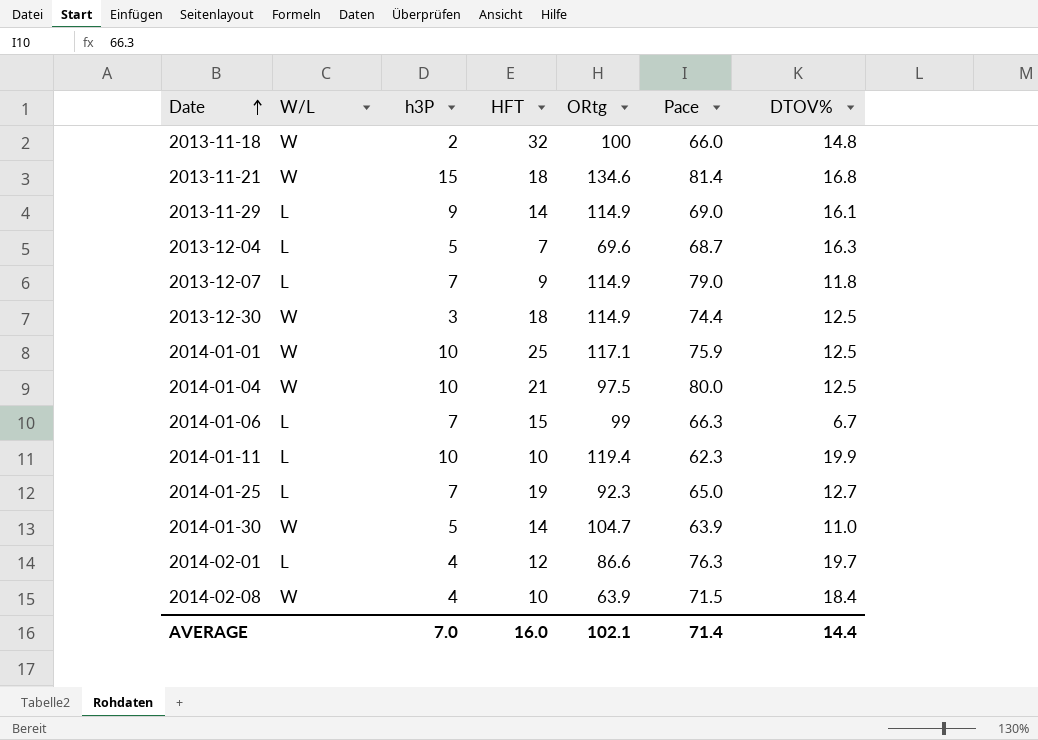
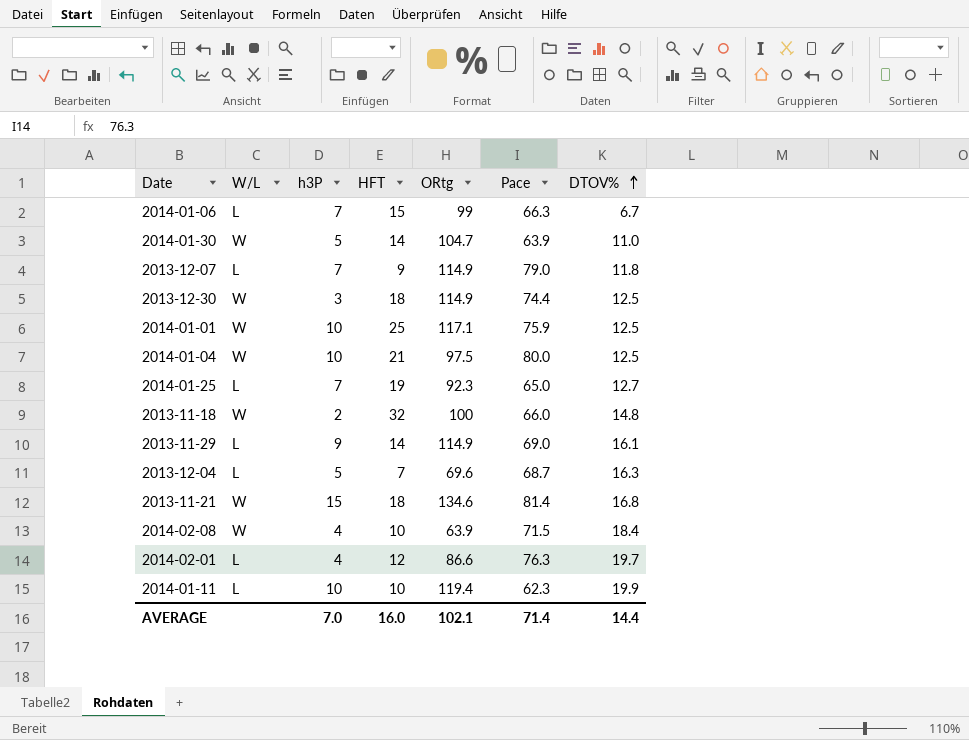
row order: Date ascending -> DTOV% ascending

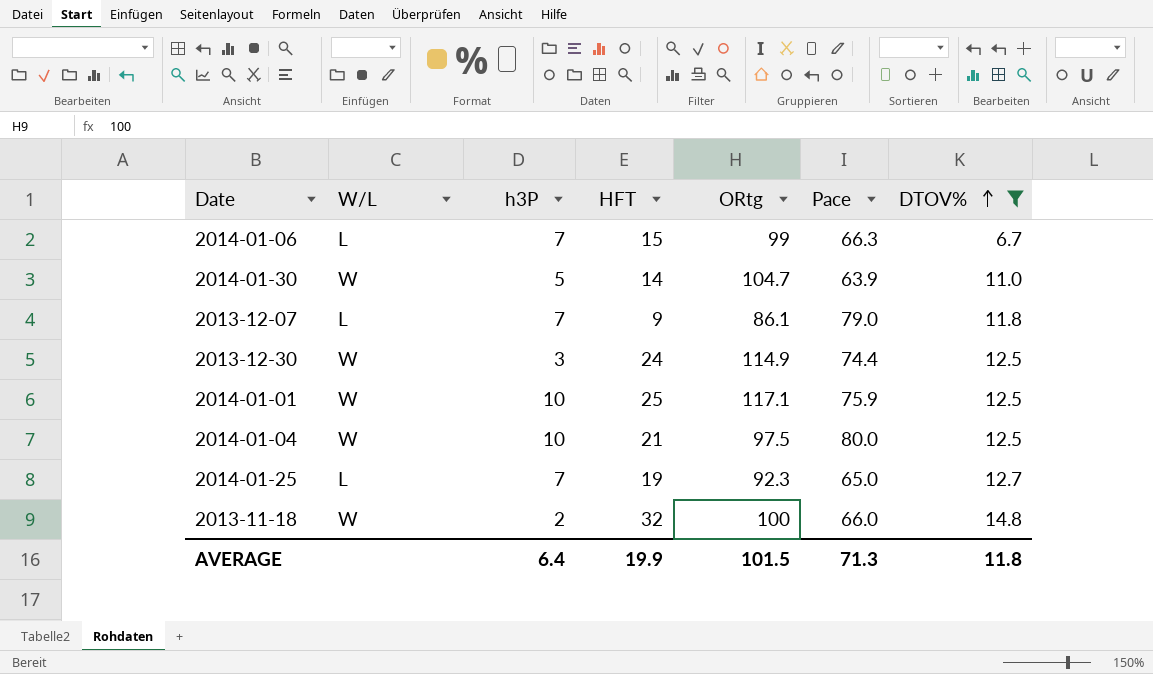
filter: none -> DTOV% <= 14.8
2013-12-07 | ORtg: 114.9 -> 86.1
2013-12-30 | HFT: 18 -> 24
AVERAGE | h3P: 7.0 -> 6.4
AVERAGE | HFT: 16.0 -> 19.9
AVERAGE | ORtg: 102.1 -> 101.5
AVERAGE | Pace: 71.4 -> 71.3
AVERAGE | DTOV%: 14.4 -> 11.8

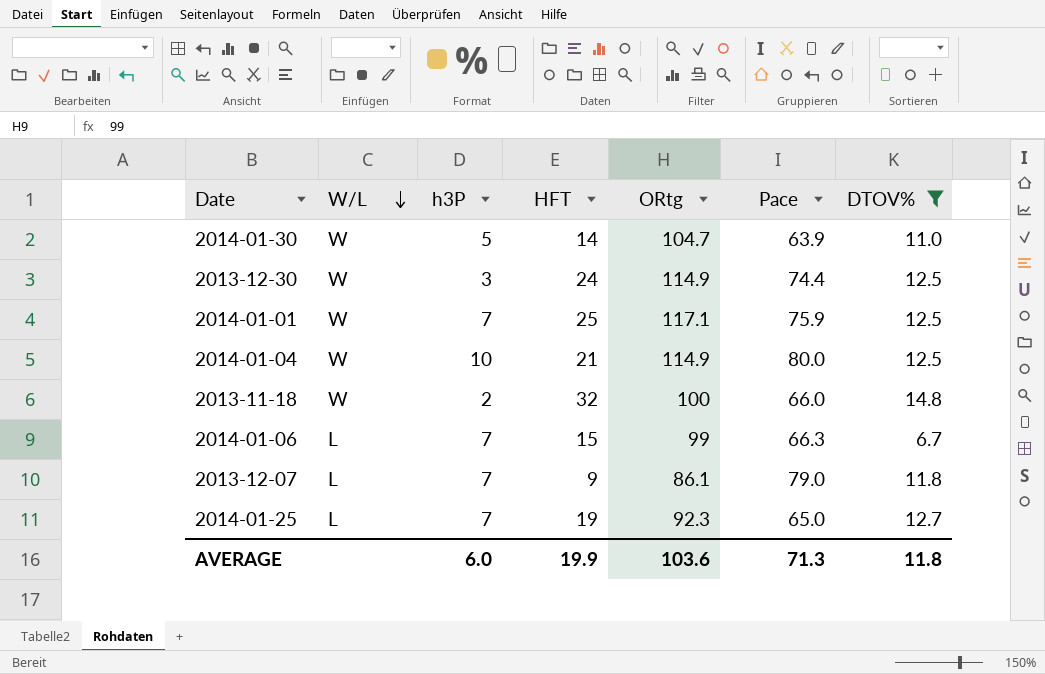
row order: DTOV% ascending -> W/L descending
2014-01-01 | h3P: 10 -> 7
2014-01-04 | ORtg: 97.5 -> 114.9
AVERAGE | h3P: 6.4 -> 6.0
AVERAGE | ORtg: 101.5 -> 103.6

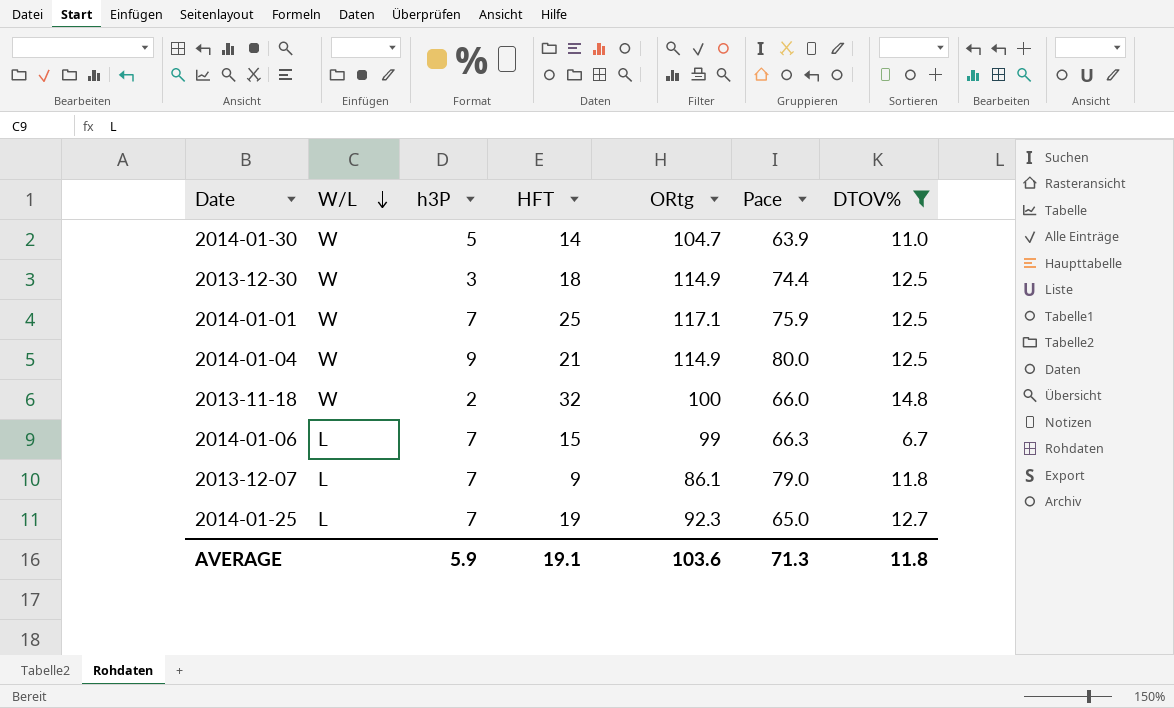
2013-12-30 | HFT: 24 -> 18
2014-01-04 | h3P: 10 -> 9
AVERAGE | h3P: 6.0 -> 5.9
AVERAGE | HFT: 19.9 -> 19.1

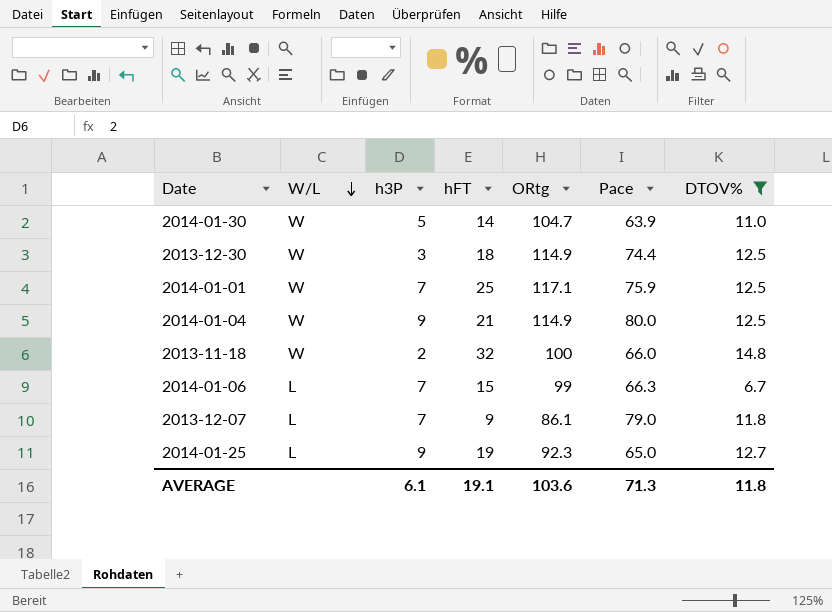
column name: HFT -> hFT
2014-01-25 | h3P: 7 -> 9
AVERAGE | h3P: 5.9 -> 6.1

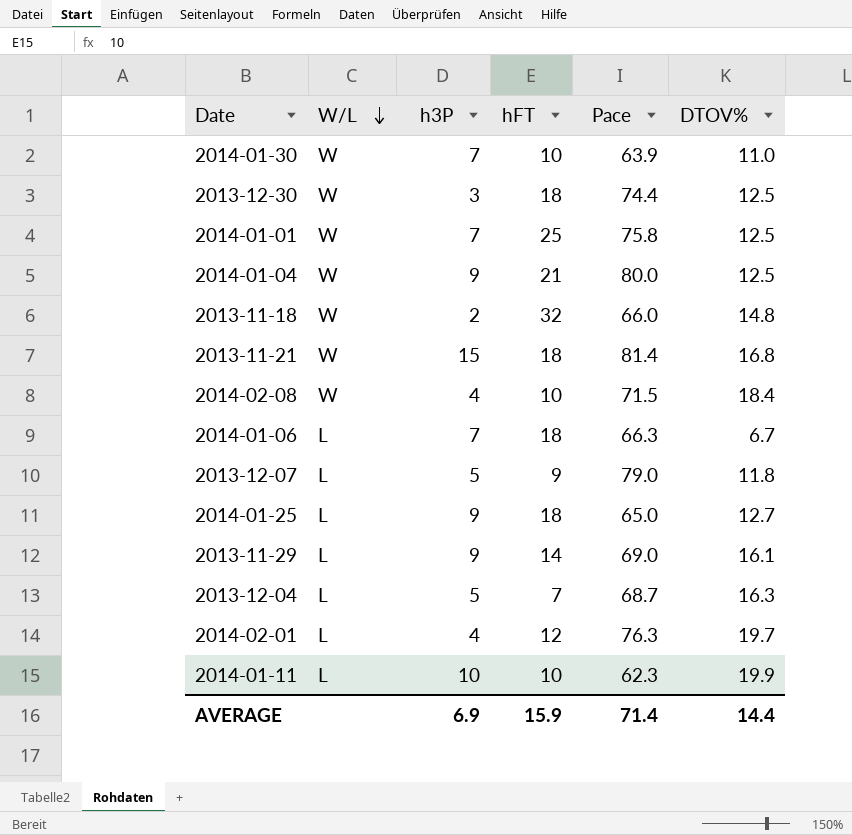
filter: DTOV% <= 14.8 -> none
column ORtg | position: 5 -> none
2014-01-30 | h3P: 5 -> 7
2014-01-30 | hFT: 14 -> 10
2014-01-01 | Pace: 75.9 -> 75.8
2014-01-06 | hFT: 15 -> 18
2013-12-07 | h3P: 7 -> 5
2014-01-25 | hFT: 19 -> 18
AVERAGE | h3P: 6.1 -> 6.9
AVERAGE | hFT: 19.1 -> 15.9
AVERAGE | Pace: 71.3 -> 71.4
AVERAGE | DTOV%: 11.8 -> 14.4

